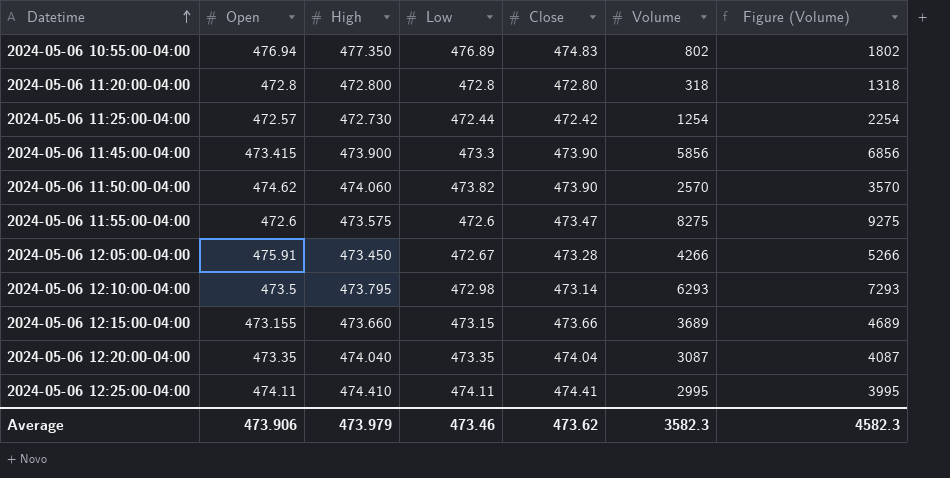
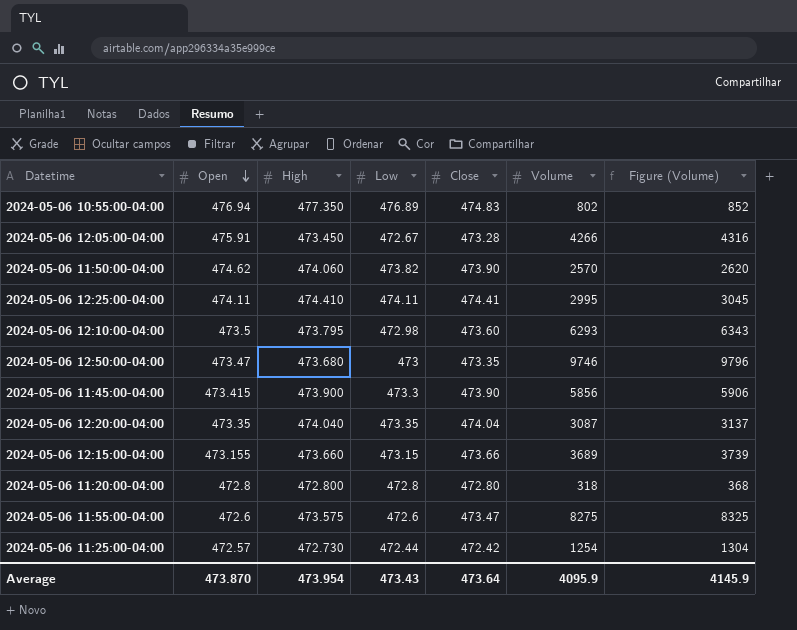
row order: Datetime ascending -> Open descending
column Figure (Volume) | formula: [Volume] + 1000 -> [Volume] + 50
2024-05-06 12:10:00-04:00 | Close: 473.14 -> 473.60
row 2024-05-06 12:50:00-04:00: none -> 473.47 | 473.680 | 473 | 473.35 | 9746 | 9796
Average | Open: 473.906 -> 473.870
Average | High: 473.979 -> 473.954
Average | Low: 473.46 -> 473.43
Average | Close: 473.62 -> 473.64
Average | Volume: 3582.3 -> 4095.9
Average | Figure (Volume): 4582.3 -> 4145.9

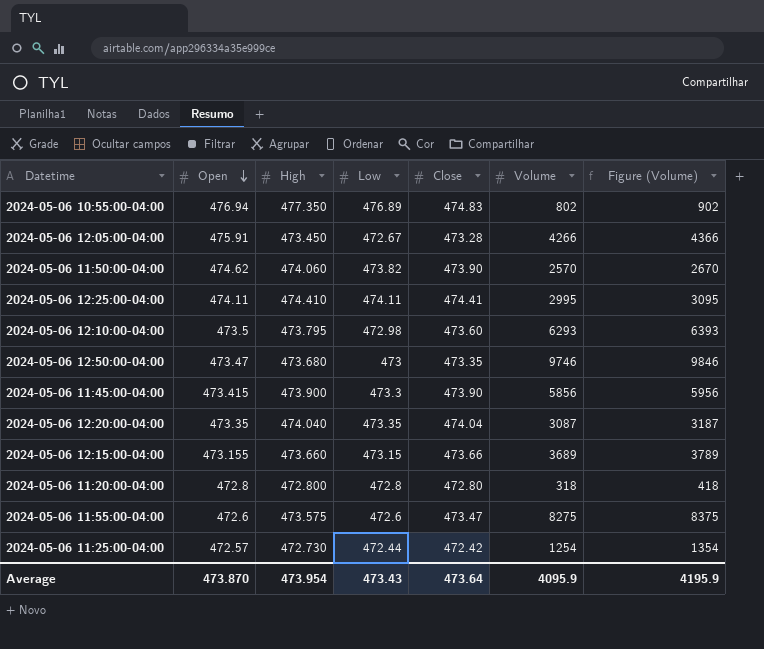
column Figure (Volume) | formula: [Volume] + 50 -> [Volume] + 100
Average | Figure (Volume): 4145.9 -> 4195.9

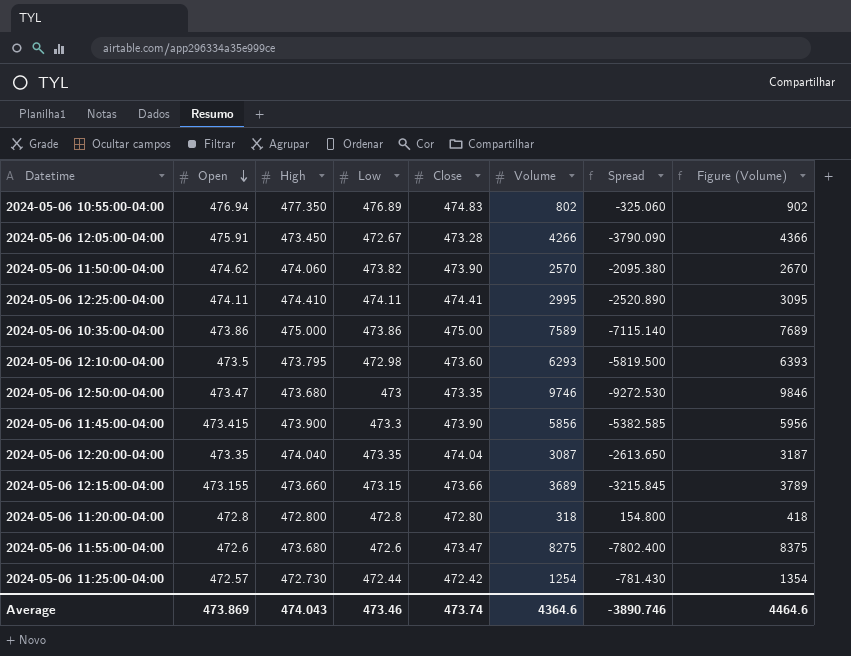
column Spread | formula: none -> [Open] - [Volume]
row 2024-05-06 10:35:00-04:00: none -> 473.86 | 475.000 | 473.86 | 475.00 | 7589 | -7115.140 | 7689
2024-05-06 11:55:00-04:00 | High: 473.575 -> 473.680
Average | Open: 473.870 -> 473.869
Average | High: 473.954 -> 474.043
Average | Low: 473.43 -> 473.46
Average | Close: 473.64 -> 473.74
Average | Volume: 4095.9 -> 4364.6
Average | Figure (Volume): 4195.9 -> 4464.6

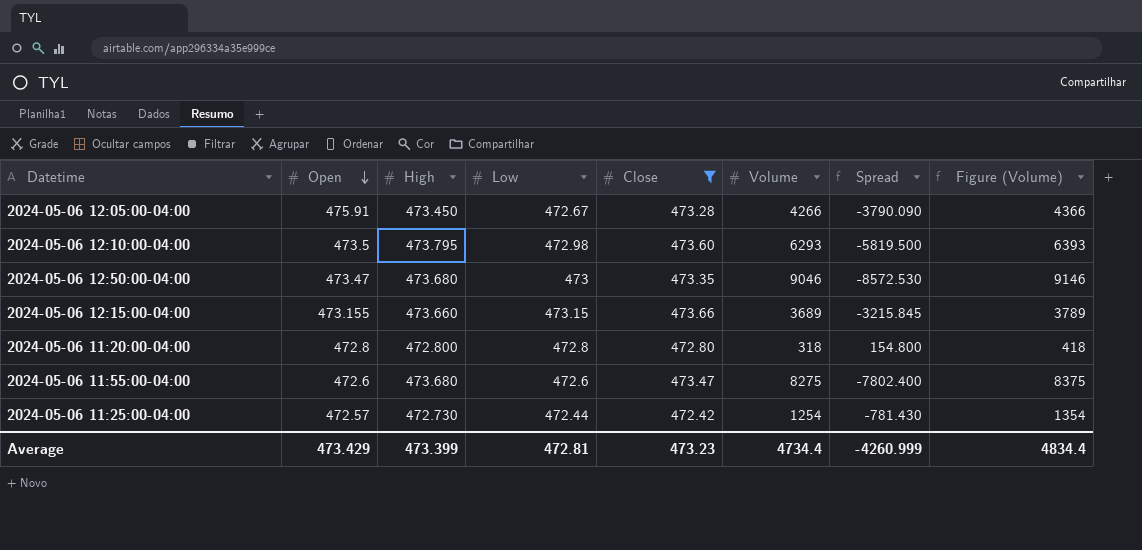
filter: none -> Close <= 473.66
2024-05-06 12:50:00-04:00 | Volume: 9746 -> 9046
2024-05-06 12:50:00-04:00 | Spread: -9272.530 -> -8572.530
2024-05-06 12:50:00-04:00 | Figure (Volume): 9846 -> 9146
Average | Open: 473.869 -> 473.429
Average | High: 474.043 -> 473.399
Average | Low: 473.46 -> 472.81
Average | Close: 473.74 -> 473.23
Average | Volume: 4364.6 -> 4734.4
Average | Spread: -3890.746 -> -4260.999
Average | Figure (Volume): 4464.6 -> 4834.4

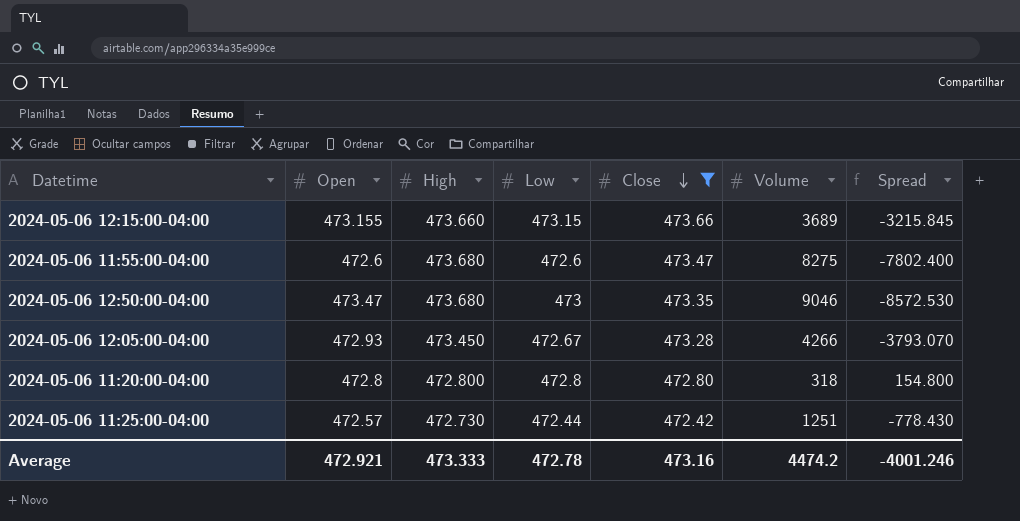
row order: Open descending -> Close descending
column Figure (Volume) | formula: [Volume] + 100 -> none
row 2024-05-06 12:10:00-04:00: 473.5 | 473.795 | 472.98 | 473.60 | 6293 | -5819.500 | 6393 -> none
2024-05-06 12:05:00-04:00 | Open: 475.91 -> 472.93
2024-05-06 12:05:00-04:00 | Spread: -3790.090 -> -3793.070
2024-05-06 11:25:00-04:00 | Volume: 1254 -> 1251
2024-05-06 11:25:00-04:00 | Spread: -781.430 -> -778.430
Average | Open: 473.429 -> 472.921
Average | High: 473.399 -> 473.333
Average | Low: 472.81 -> 472.78
Average | Close: 473.23 -> 473.16
Average | Volume: 4734.4 -> 4474.2
Average | Spread: -4260.999 -> -4001.246

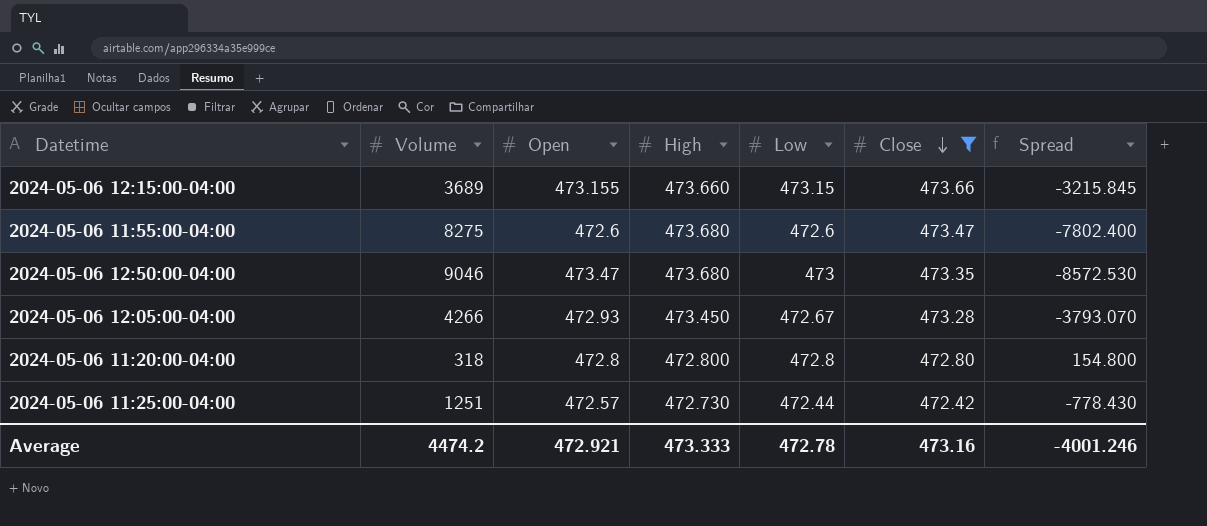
column Volume | position: 6 -> 2

